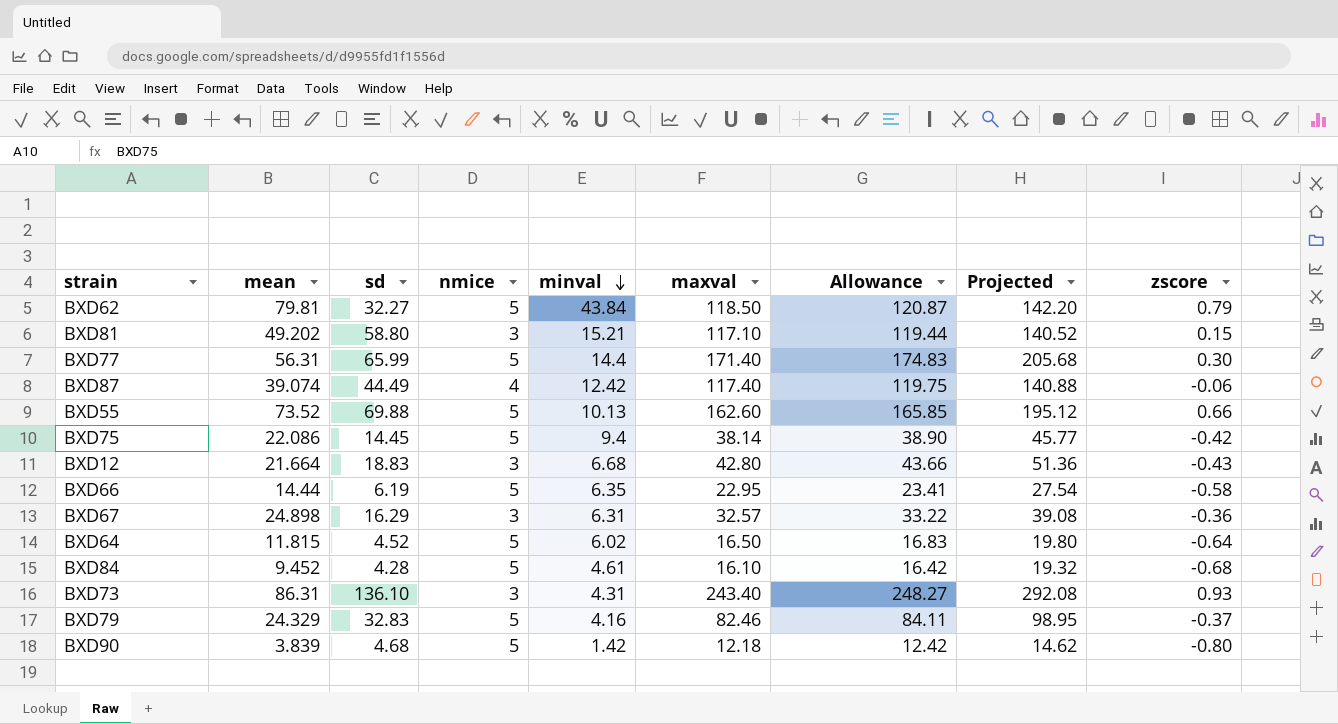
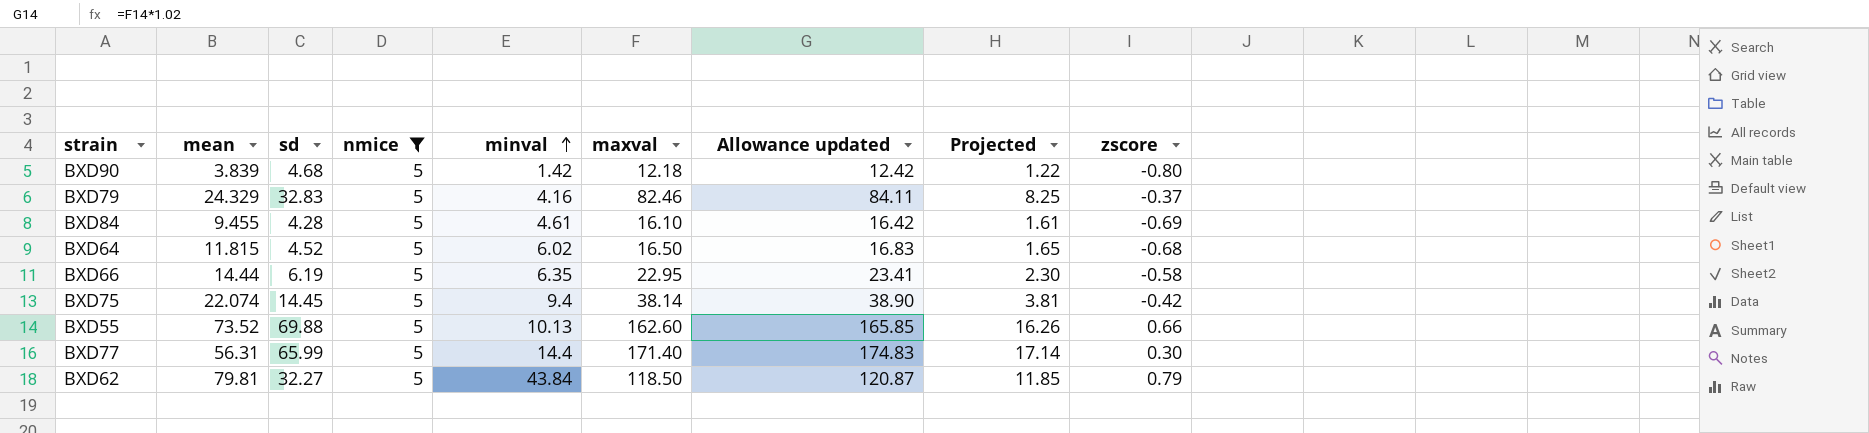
filter: none -> nmice = 5
row order: minval descending -> minval ascending
column name: Allowance -> Allowance updated
column Projected | formula: [maxval] * 1.2 -> [maxval] * 0.1
BXD84 | mean: 9.452 -> 9.455
BXD84 | zscore: -0.68 -> -0.69
BXD64 | zscore: -0.64 -> -0.68
BXD75 | mean: 22.086 -> 22.074

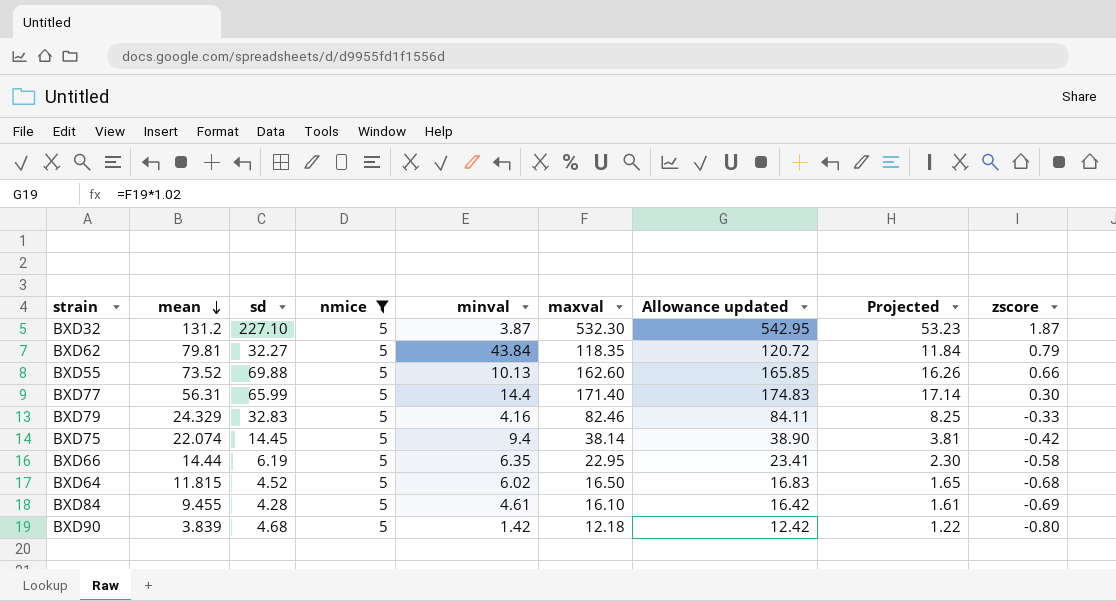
row order: minval ascending -> mean descending
row BXD32: none -> 131.2 | 227.10 | 5 | 3.87 | 532.30 | 542.95 | 53.23 | 1.87
BXD62 | maxval: 118.50 -> 118.35
BXD62 | Allowance updated: 120.87 -> 120.72
BXD62 | Projected: 11.85 -> 11.84
BXD79 | zscore: -0.37 -> -0.33

